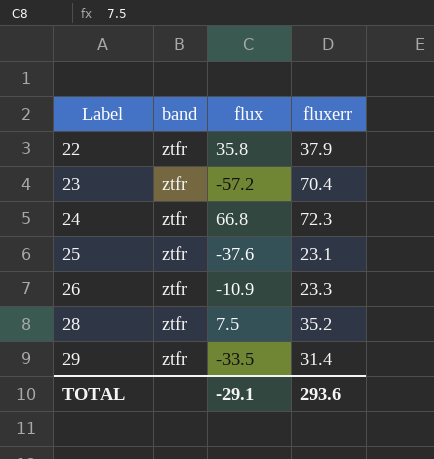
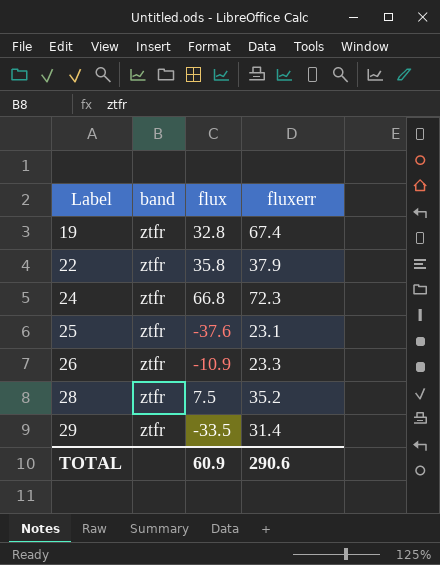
row 23: ztfr | -57.2 | 70.4 -> none
row 19: none -> ztfr | 32.8 | 67.4
TOTAL | flux: -29.1 -> 60.9
TOTAL | fluxerr: 293.6 -> 290.6

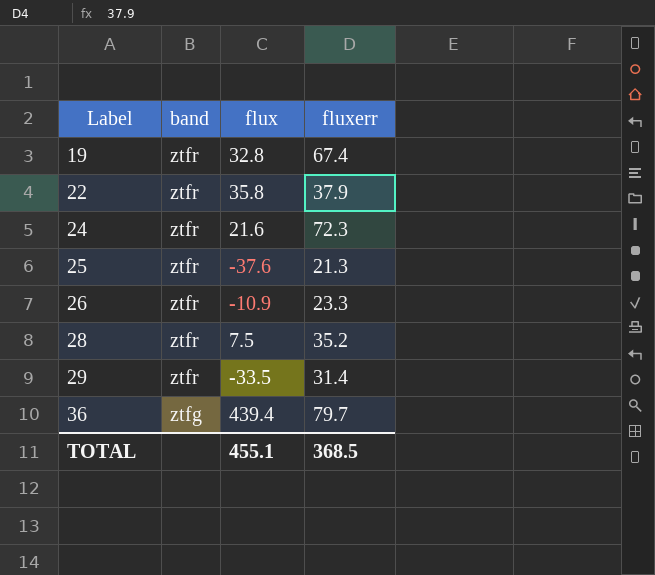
24 | flux: 66.8 -> 21.6
25 | fluxerr: 23.1 -> 21.3
row 36: none -> ztfg | 439.4 | 79.7
TOTAL | flux: 60.9 -> 455.1
TOTAL | fluxerr: 290.6 -> 368.5

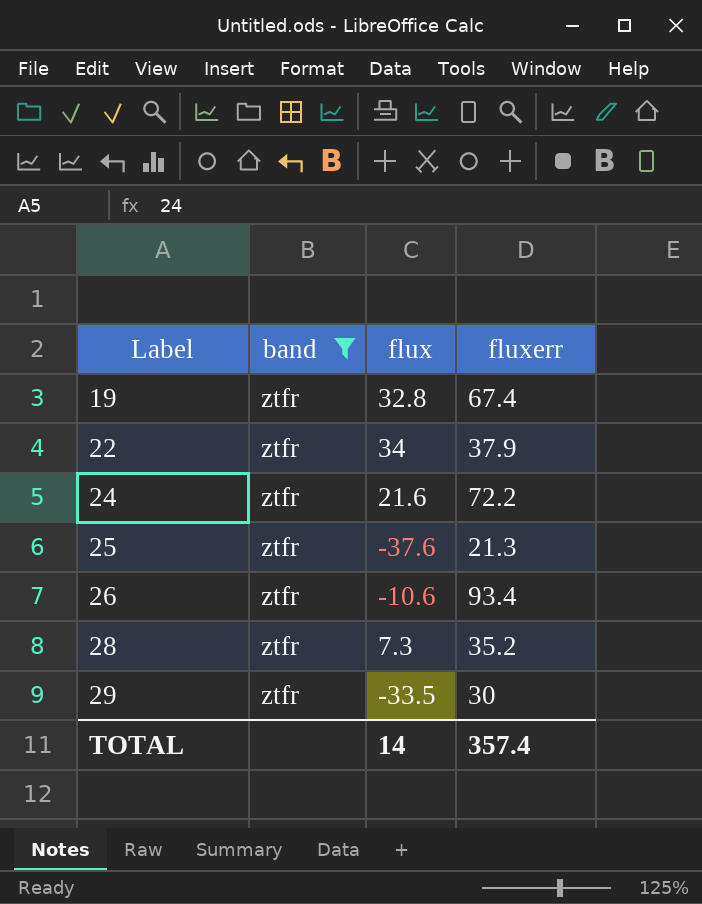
filter: none -> band = ztfr
22 | flux: 35.8 -> 34
24 | fluxerr: 72.3 -> 72.2
26 | flux: -10.9 -> -10.6
26 | fluxerr: 23.3 -> 93.4
28 | flux: 7.5 -> 7.3
29 | fluxerr: 31.4 -> 30
TOTAL | flux: 455.1 -> 14
TOTAL | fluxerr: 368.5 -> 357.4

